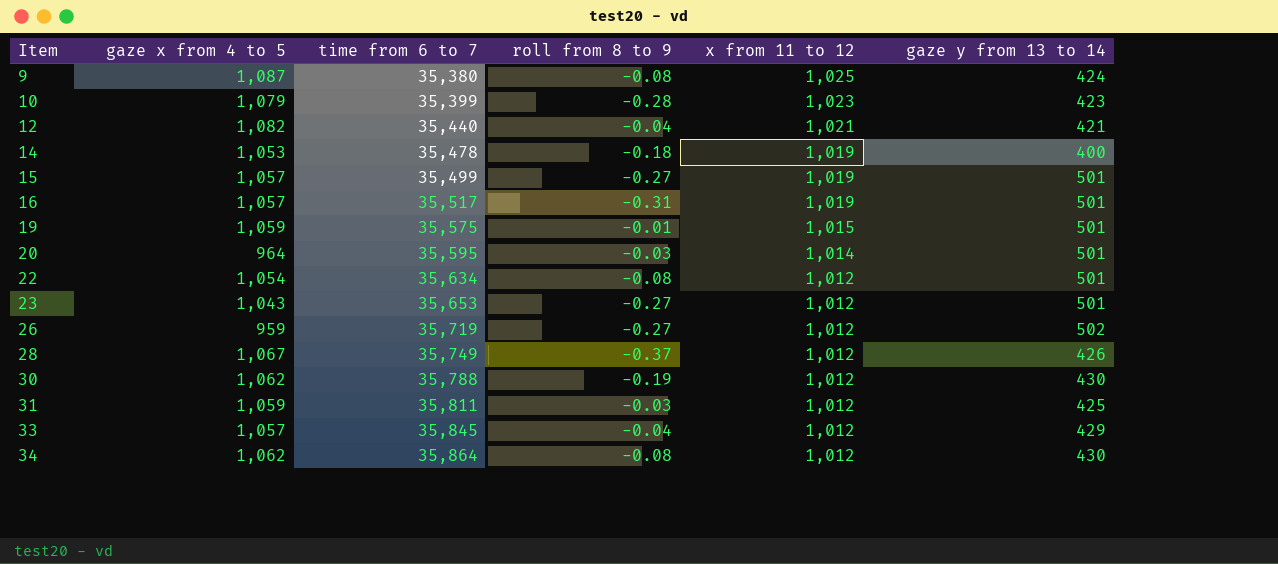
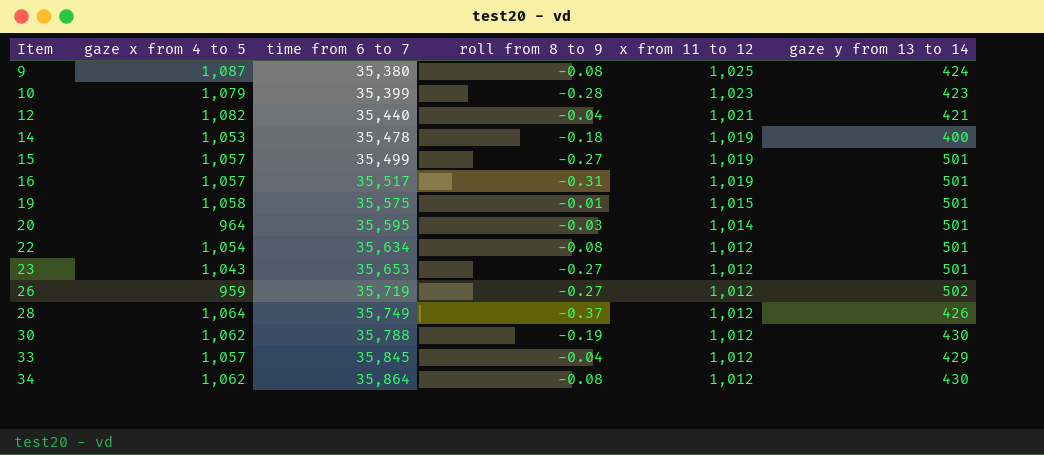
row 31: 1,059 | 35,811 | -0.03 | 1,012 | 425 -> none
19 | gaze x from 4 to 5: 1,059 -> 1,058
28 | gaze x from 4 to 5: 1,067 -> 1,064

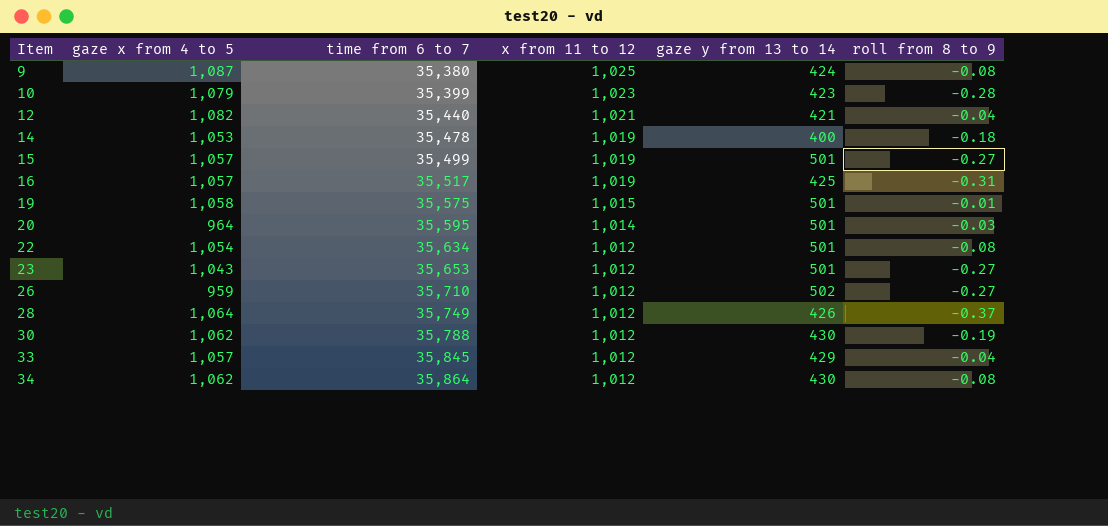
column roll from 8 to 9 | position: 4 -> 6
16 | gaze y from 13 to 14: 501 -> 425
26 | time from 6 to 7: 35,719 -> 35,710

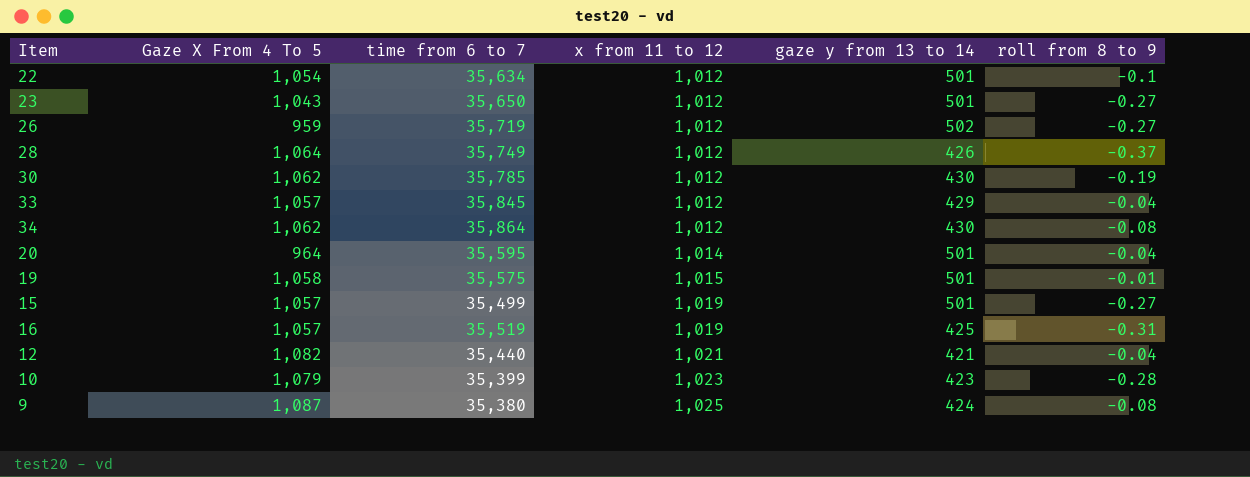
row order: Item ascending -> x from 11 to 12 ascending
column name: gaze x from 4 to 5 -> Gaze X From 4 To 5
row 14: 1,053 | 35,478 | 1,019 | 400 | -0.18 -> none
22 | roll from 8 to 9: -0.08 -> -0.1
23 | time from 6 to 7: 35,653 -> 35,650
26 | time from 6 to 7: 35,710 -> 35,719
30 | time from 6 to 7: 35,788 -> 35,785
20 | roll from 8 to 9: -0.03 -> -0.04
16 | time from 6 to 7: 35,517 -> 35,519

